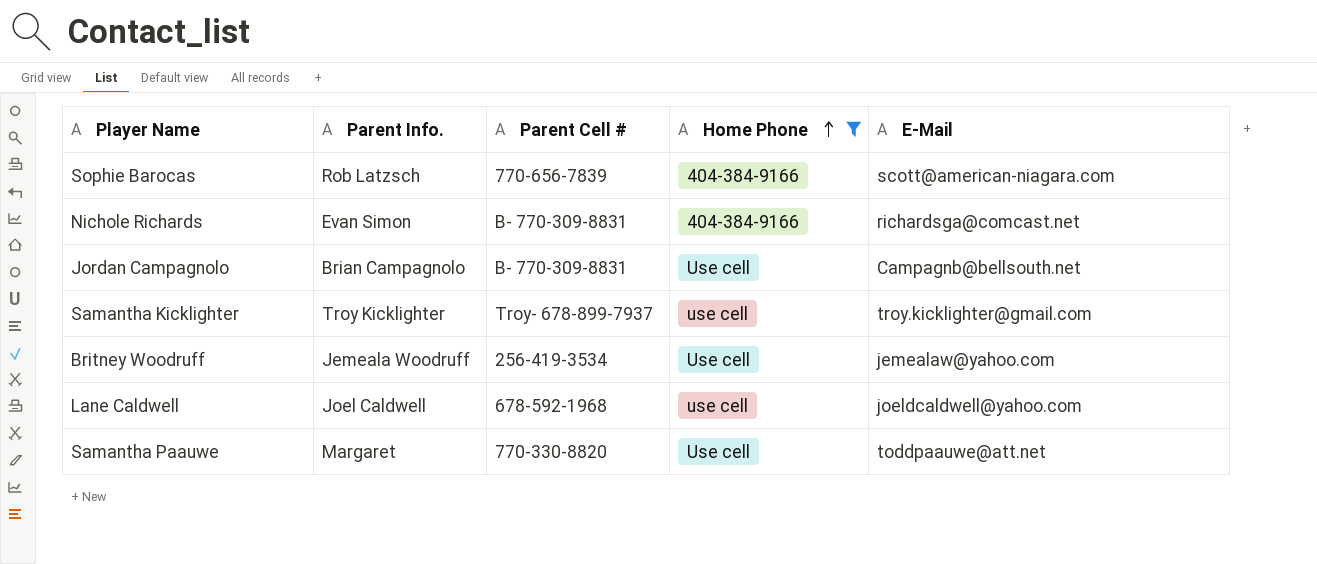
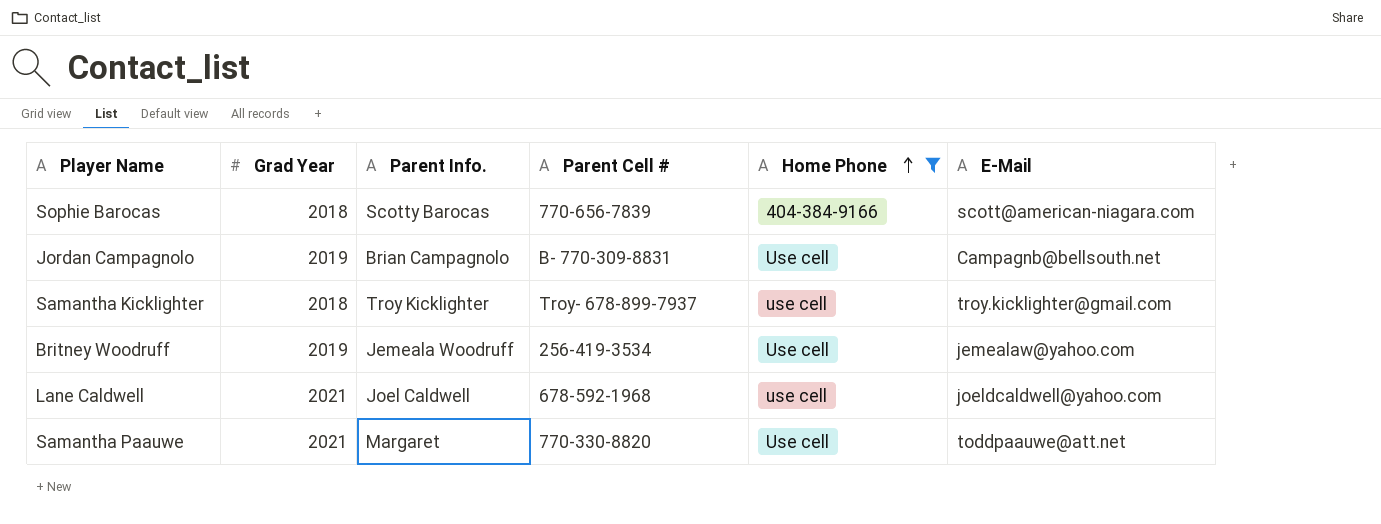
column Grad Year | position: none -> 2
row Nichole Richards: Evan Simon | B- 770-309-8831 | 404-384-9166 | richardsga@comcast.net -> none
Sophie Barocas | Parent Info.: Rob Latzsch -> Scotty Barocas

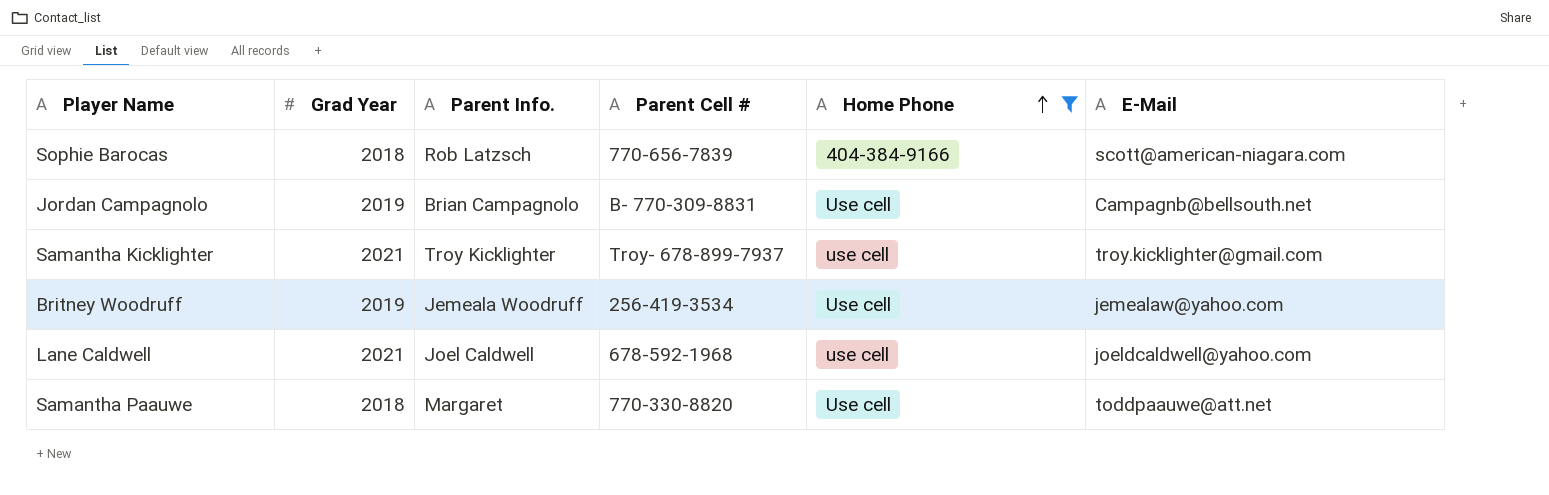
Sophie Barocas | Parent Info.: Scotty Barocas -> Rob Latzsch
Samantha Kicklighter | Grad Year: 2018 -> 2021
Samantha Paauwe | Grad Year: 2021 -> 2018

